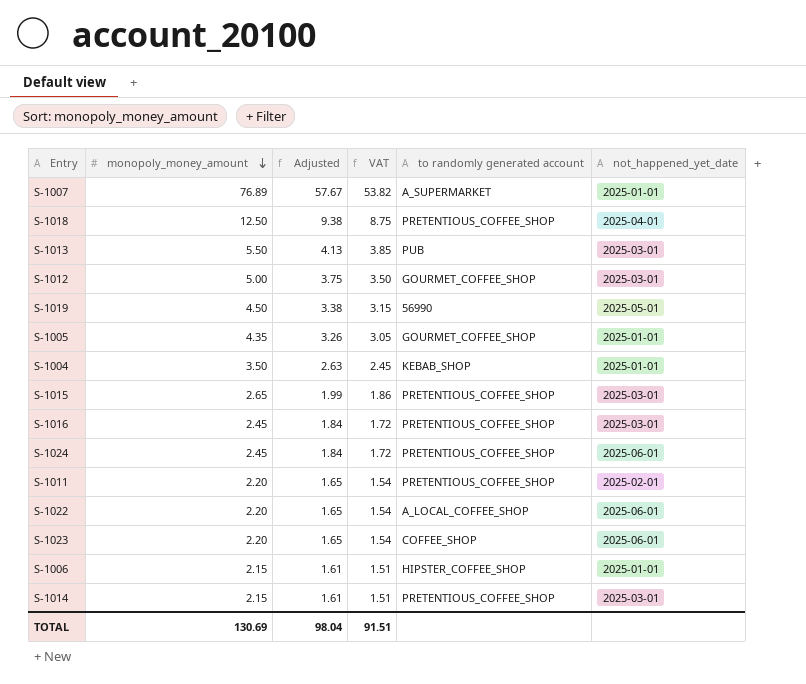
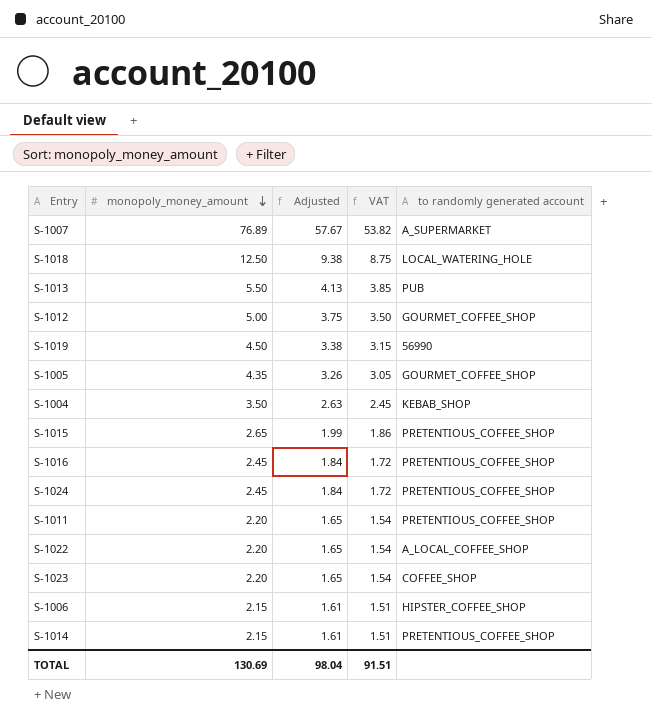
column not_happened_yet_date | position: 6 -> none
S-1018 | to randomly generated account: PRETENTIOUS_COFFEE_SHOP -> LOCAL_WATERING_HOLE

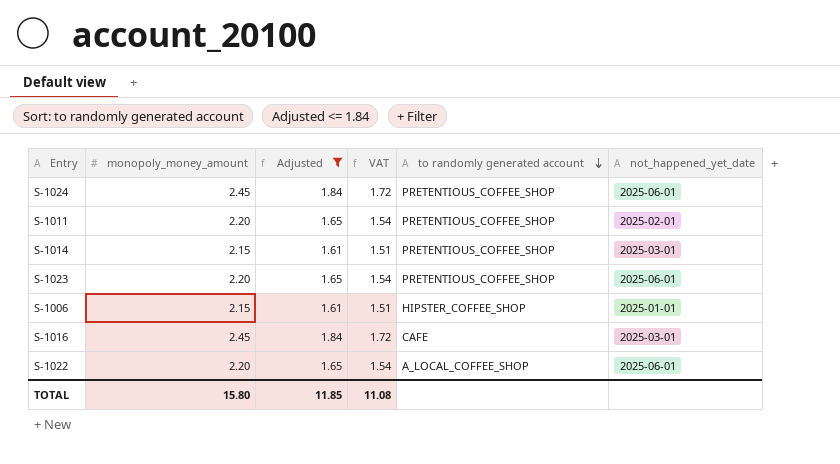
filter: none -> Adjusted <= 1.84
row order: monopoly_money_amount descending -> to randomly generated account descending
column not_happened_yet_date | position: none -> 6
S-1023 | to randomly generated account: COFFEE_SHOP -> PRETENTIOUS_COFFEE_SHOP
S-1016 | to randomly generated account: PRETENTIOUS_COFFEE_SHOP -> CAFE
TOTAL | monopoly_money_amount: 130.69 -> 15.80
TOTAL | Adjusted: 98.04 -> 11.85
TOTAL | VAT: 91.51 -> 11.08

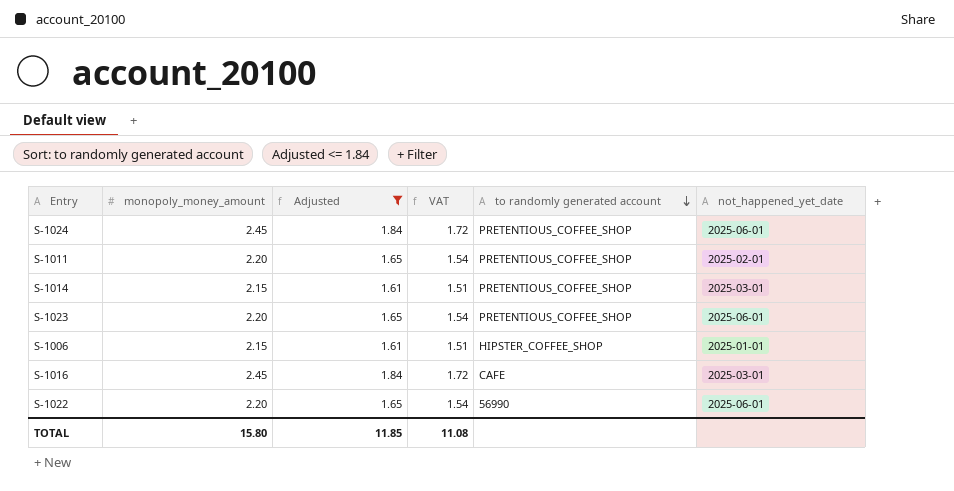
S-1022 | to randomly generated account: A_LOCAL_COFFEE_SHOP -> 56990

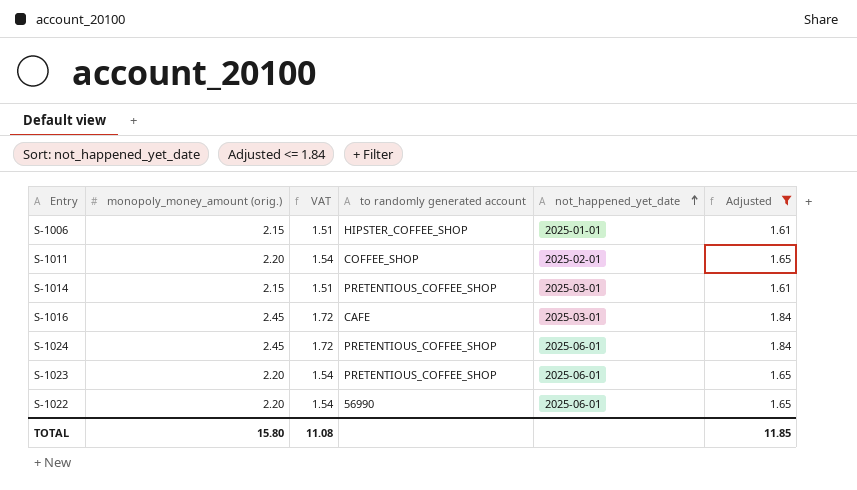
row order: to randomly generated account descending -> not_happened_yet_date ascending
column name: monopoly_money_amount -> monopoly_money_amount (orig.)
column Adjusted | position: 3 -> 6
S-1011 | to randomly generated account: PRETENTIOUS_COFFEE_SHOP -> COFFEE_SHOP

